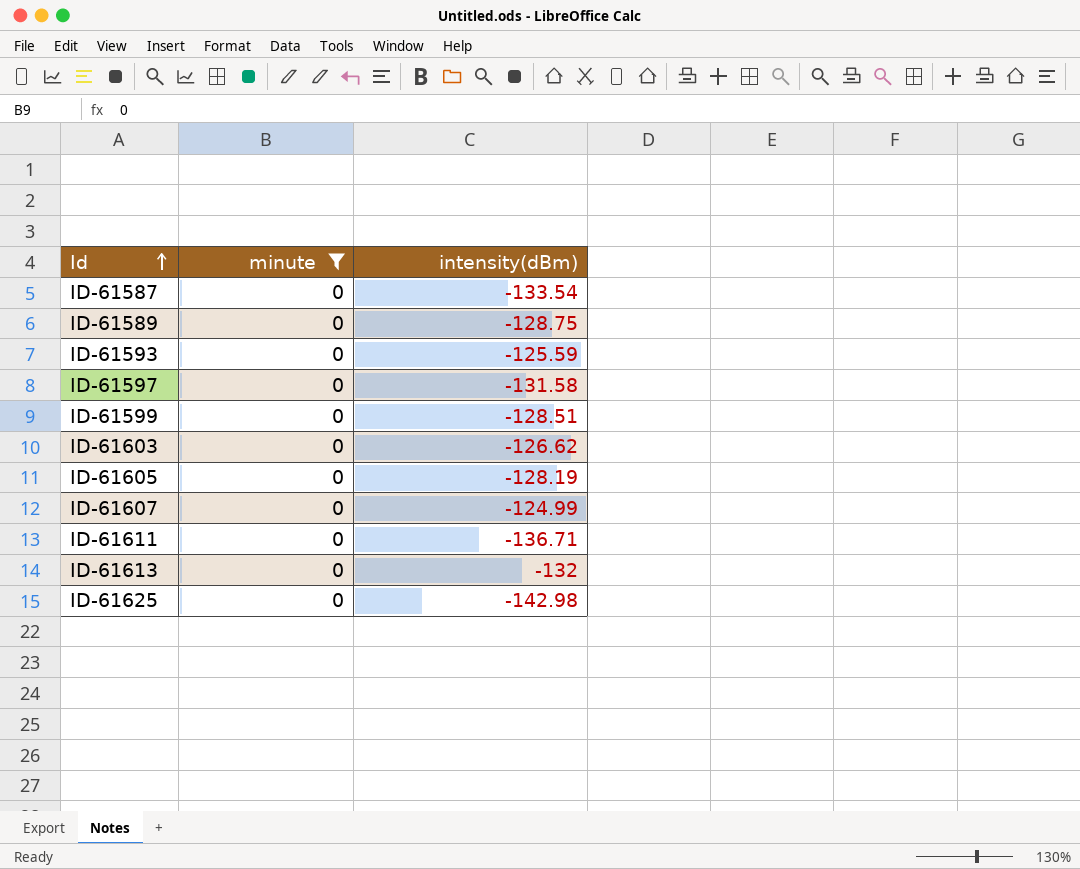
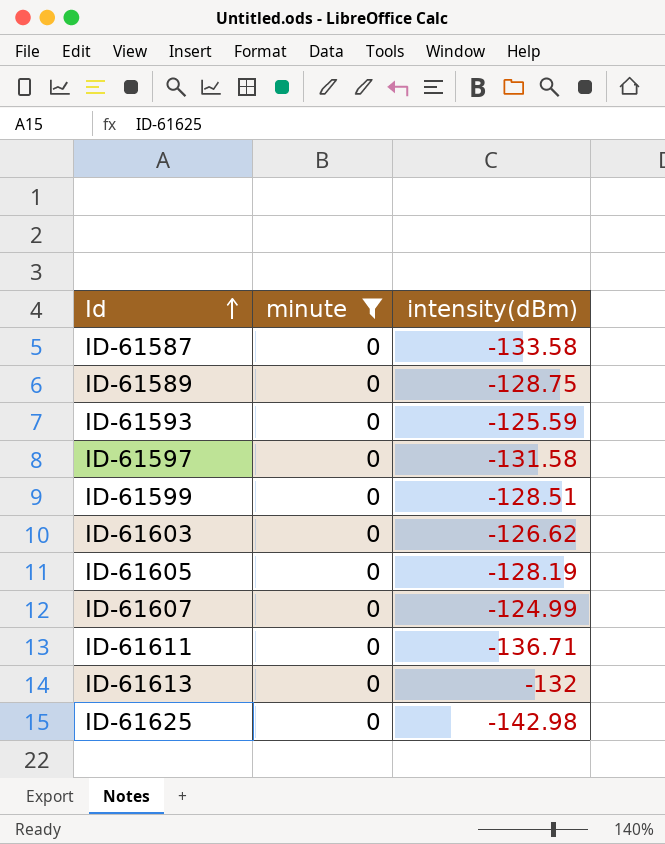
ID-61587 | intensity(dBm): -133.54 -> -133.58

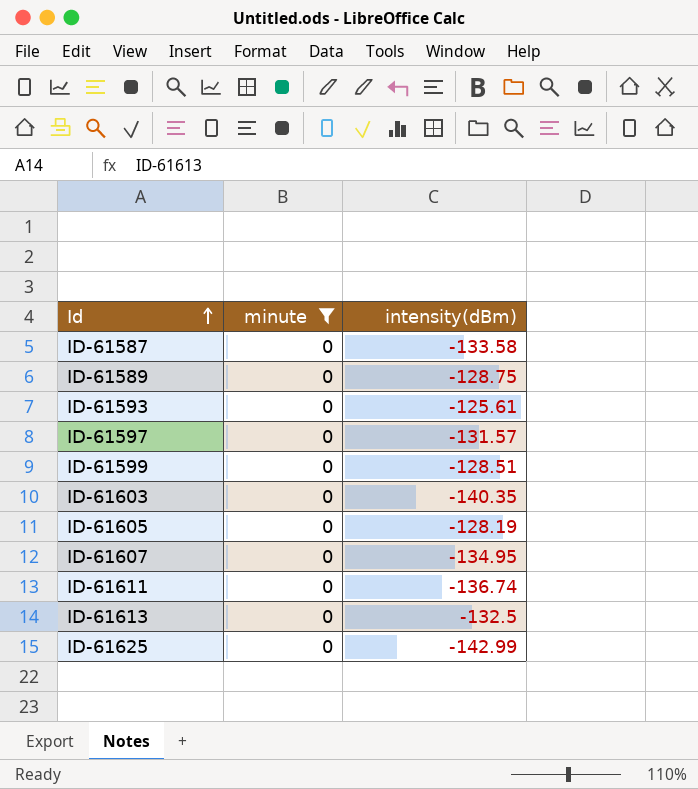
ID-61593 | intensity(dBm): -125.59 -> -125.61
ID-61597 | intensity(dBm): -131.58 -> -131.57
ID-61603 | intensity(dBm): -126.62 -> -140.35
ID-61607 | intensity(dBm): -124.99 -> -134.95
ID-61611 | intensity(dBm): -136.71 -> -136.74
ID-61613 | intensity(dBm): -132 -> -132.5
ID-61625 | intensity(dBm): -142.98 -> -142.99

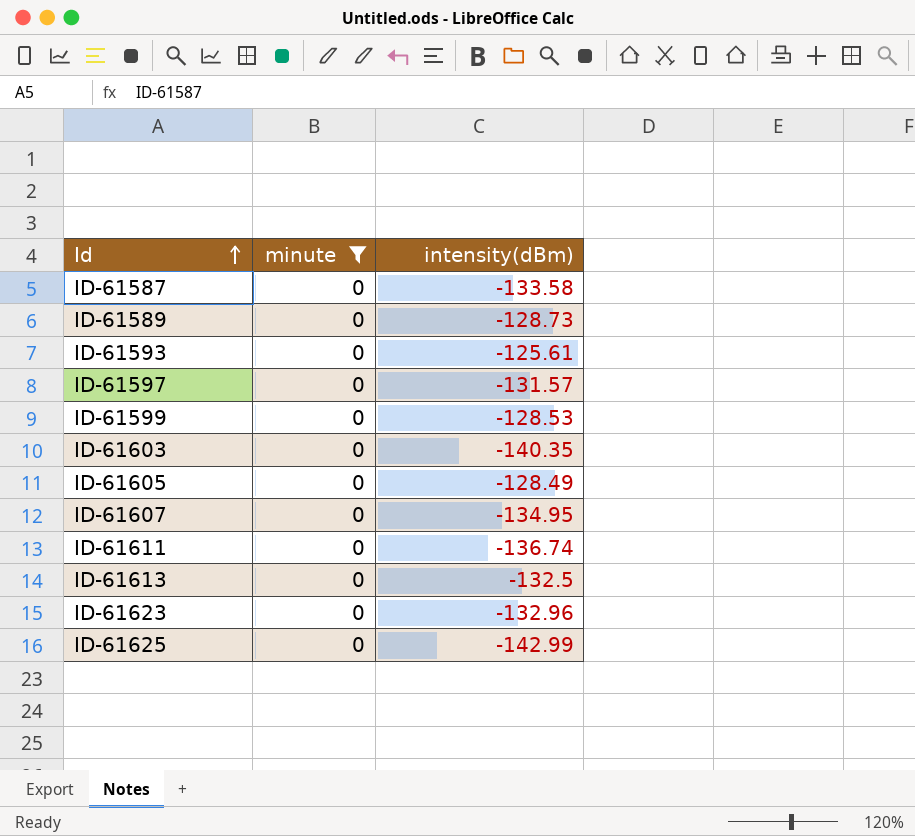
ID-61589 | intensity(dBm): -128.75 -> -128.73
ID-61599 | intensity(dBm): -128.51 -> -128.53
ID-61605 | intensity(dBm): -128.19 -> -128.49
row ID-61623: none -> 0 | -132.96

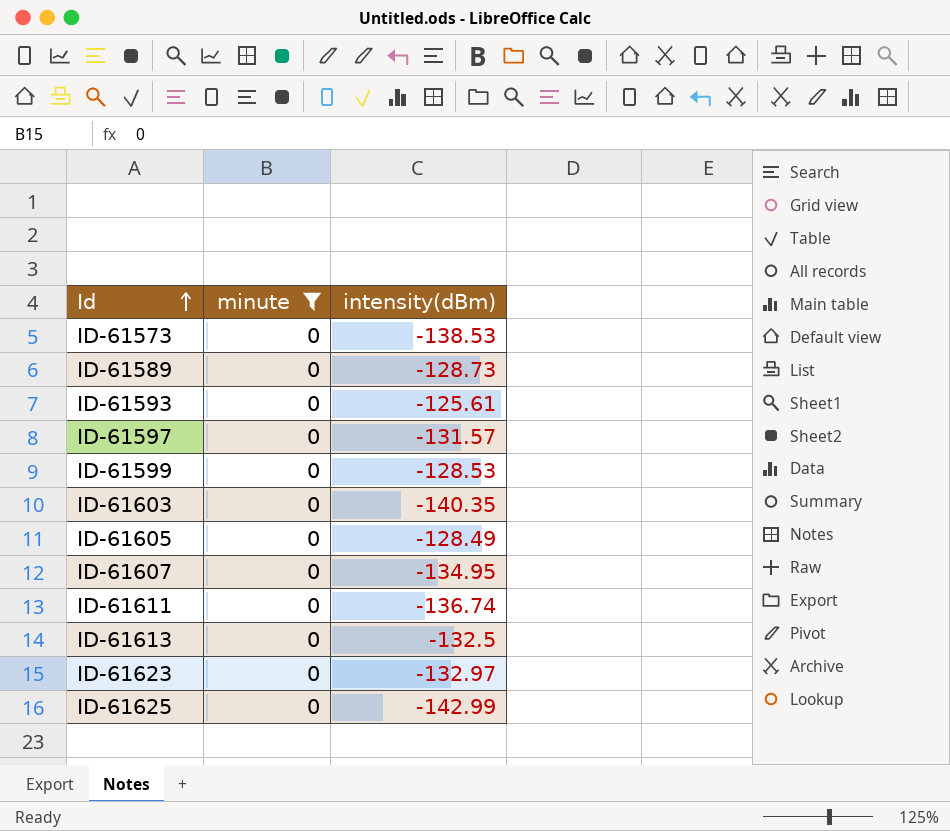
row ID-61587: 0 | -133.58 -> none
row ID-61573: none -> 0 | -138.53
ID-61623 | intensity(dBm): -132.96 -> -132.97

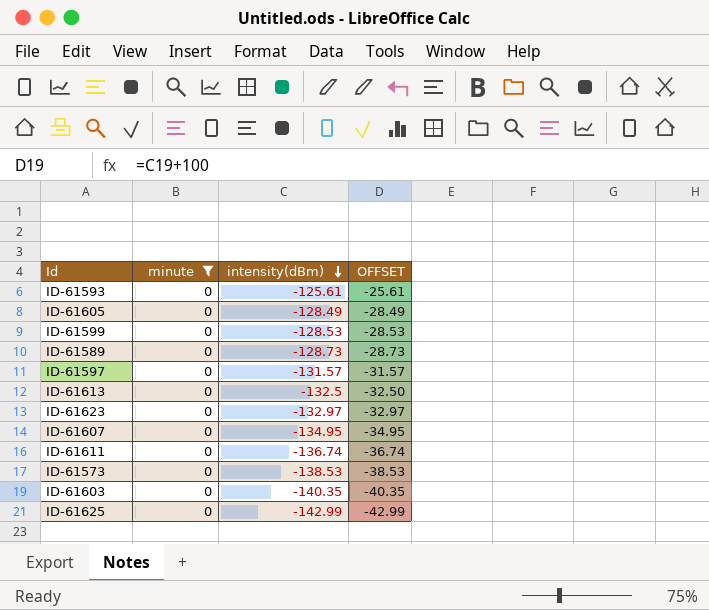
row order: Id ascending -> intensity(dBm) descending
column OFFSET | formula: none -> [intensity(dBm)] + 100

